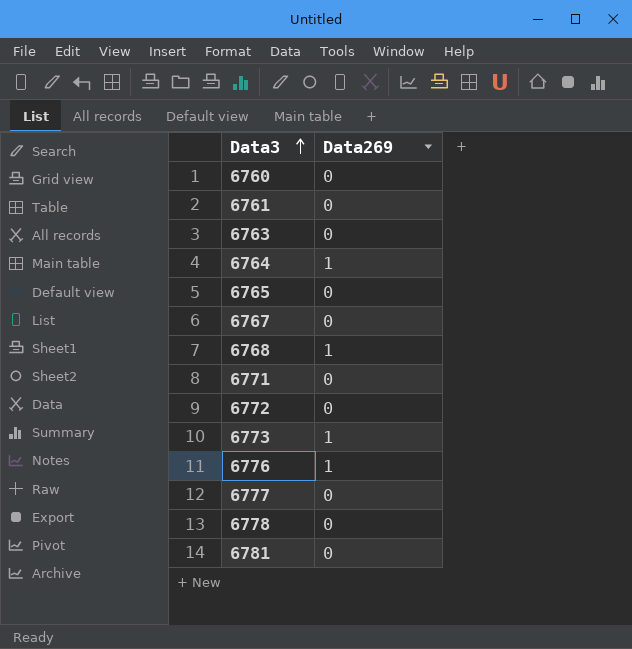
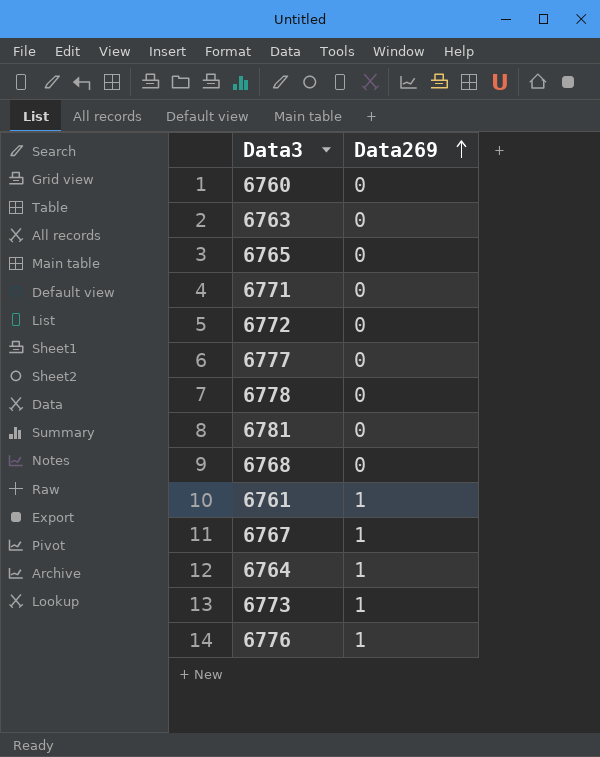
row order: Data3 ascending -> Data269 ascending
6768 | Data269: 1 -> 0
6761 | Data269: 0 -> 1
6767 | Data269: 0 -> 1

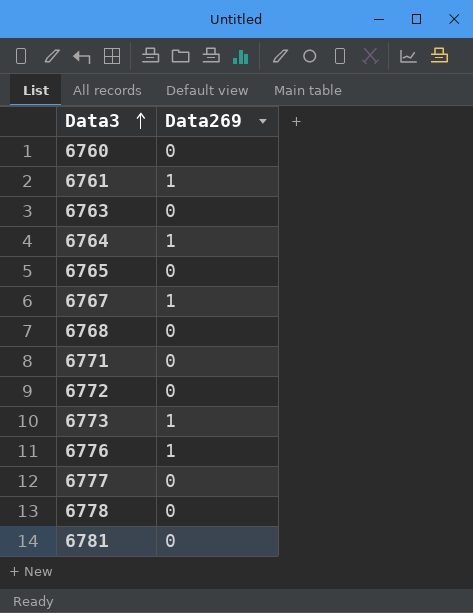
row order: Data269 ascending -> Data3 ascending

